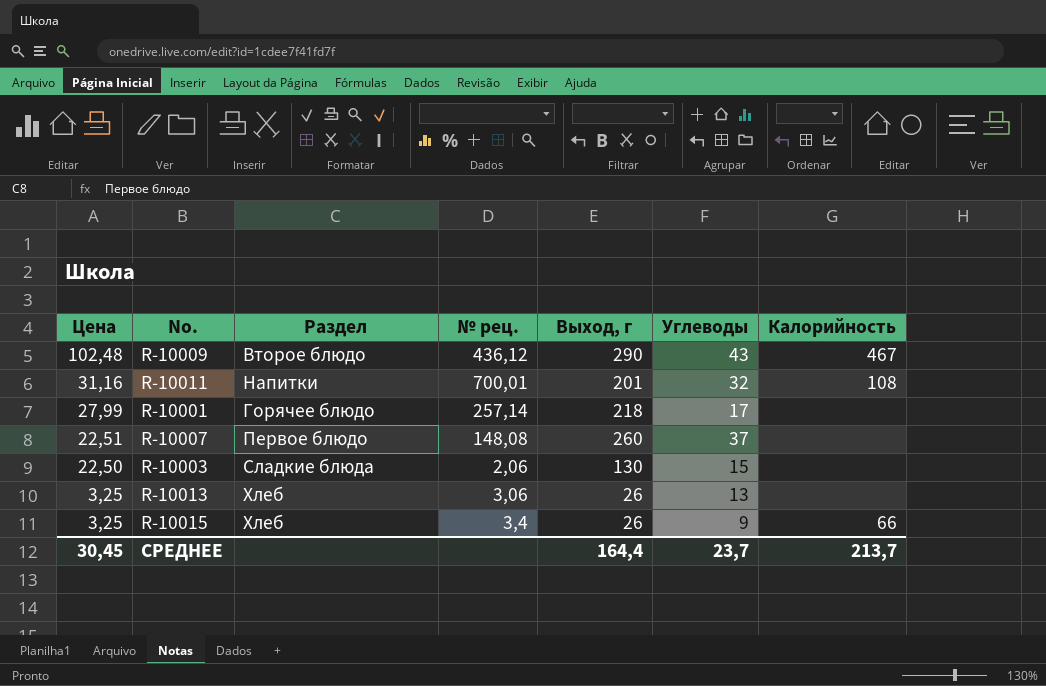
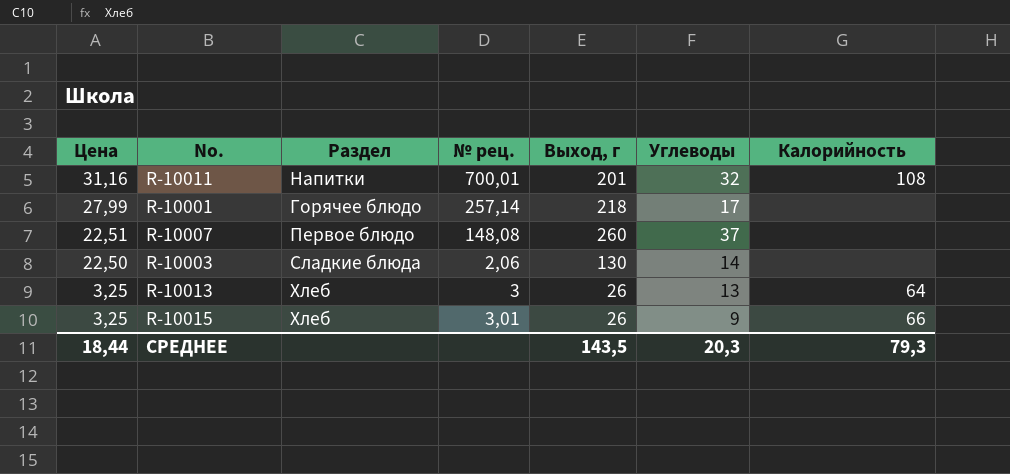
row R-10009: 102,48 | Второе блюдо | 436,12 | 290 | 43 | 467 -> none
R-10003 | Углеводы: 15 -> 14
R-10013 | № рец.: 3,06 -> 3
R-10013 | Калорийность: none -> 64
R-10015 | № рец.: 3,4 -> 3,01
СРЕДНЕЕ | Цена: 30,45 -> 18,44
СРЕДНЕЕ | Выход, г: 164,4 -> 143,5
СРЕДНЕЕ | Углеводы: 23,7 -> 20,3
СРЕДНЕЕ | Калорийность: 213,7 -> 79,3

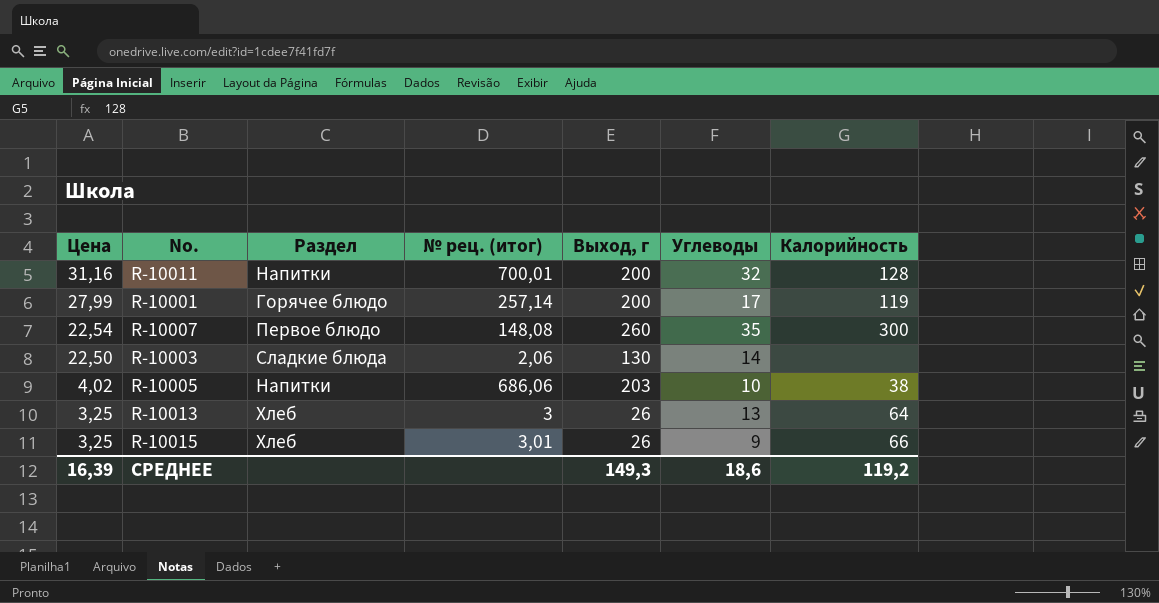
column name: № рец. -> № рец. (итог)
R-10011 | Выход, г: 201 -> 200
R-10011 | Калорийность: 108 -> 128
R-10001 | Выход, г: 218 -> 200
R-10001 | Калорийность: none -> 119
R-10007 | Цена: 22,51 -> 22,54
R-10007 | Углеводы: 37 -> 35
R-10007 | Калорийность: none -> 300
row R-10005: none -> 4,02 | Напитки | 686,06 | 203 | 10 | 38
СРЕДНЕЕ | Цена: 18,44 -> 16,39
СРЕДНЕЕ | Выход, г: 143,5 -> 149,3
СРЕДНЕЕ | Углеводы: 20,3 -> 18,6
СРЕДНЕЕ | Калорийность: 79,3 -> 119,2

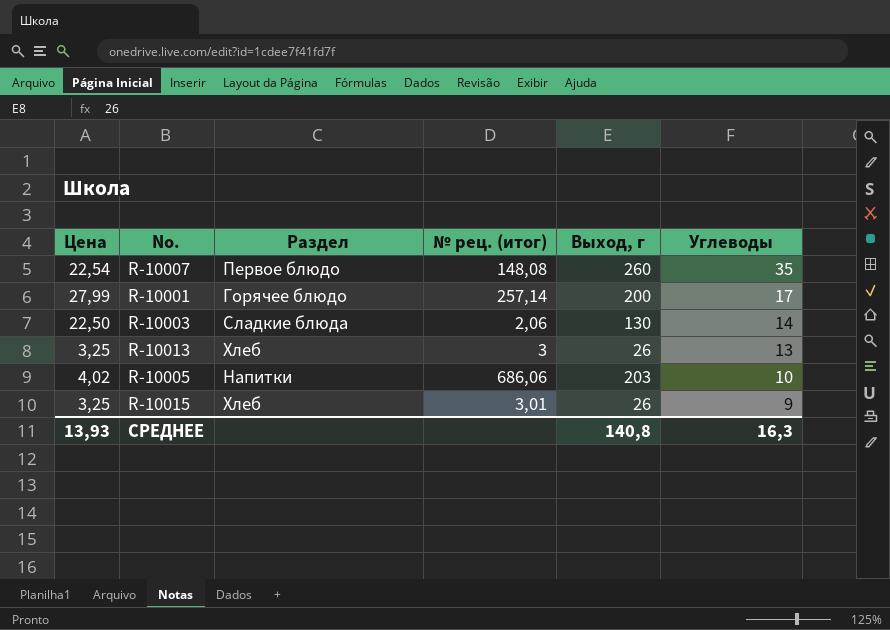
row order: Цена descending -> Углеводы descending
column Калорийность | position: 7 -> none
row R-10011: 31,16 | Напитки | 700,01 | 200 | 32 | 128 -> none
СРЕДНЕЕ | Цена: 16,39 -> 13,93
СРЕДНЕЕ | Выход, г: 149,3 -> 140,8
СРЕДНЕЕ | Углеводы: 18,6 -> 16,3

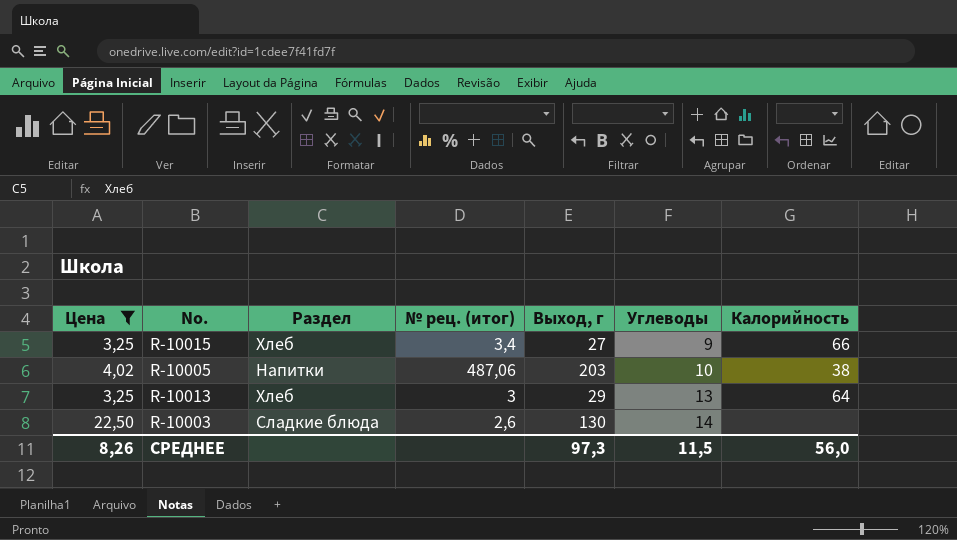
filter: none -> Цена <= 22,50
row order: Углеводы descending -> Углеводы ascending
column Калорийность | position: none -> 7
R-10015 | № рец. (итог): 3,01 -> 3,4
R-10015 | Выход, г: 26 -> 27
R-10005 | № рец. (итог): 686,06 -> 487,06
R-10013 | Выход, г: 26 -> 29
R-10003 | № рец. (итог): 2,06 -> 2,6
СРЕДНЕЕ | Цена: 13,93 -> 8,26
СРЕДНЕЕ | Выход, г: 140,8 -> 97,3
СРЕДНЕЕ | Углеводы: 16,3 -> 11,5

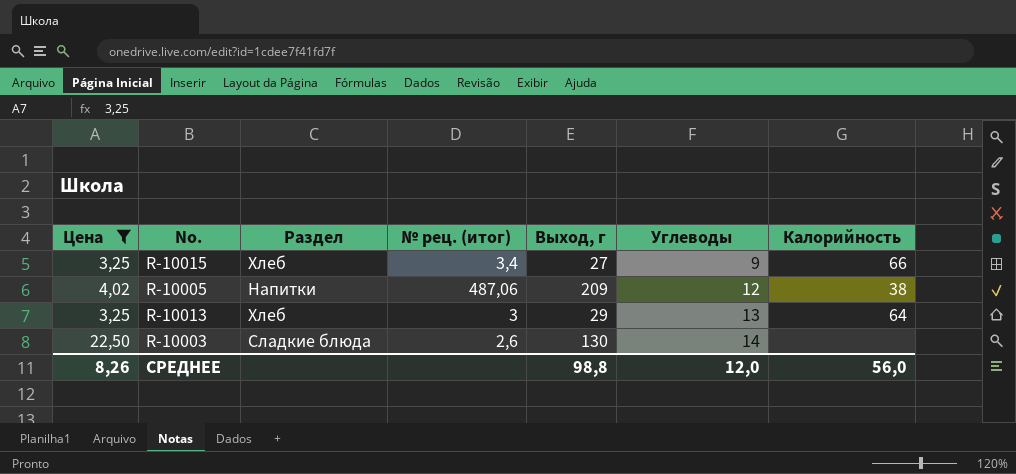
R-10005 | Выход, г: 203 -> 209
R-10005 | Углеводы: 10 -> 12
СРЕДНЕЕ | Выход, г: 97,3 -> 98,8
СРЕДНЕЕ | Углеводы: 11,5 -> 12,0

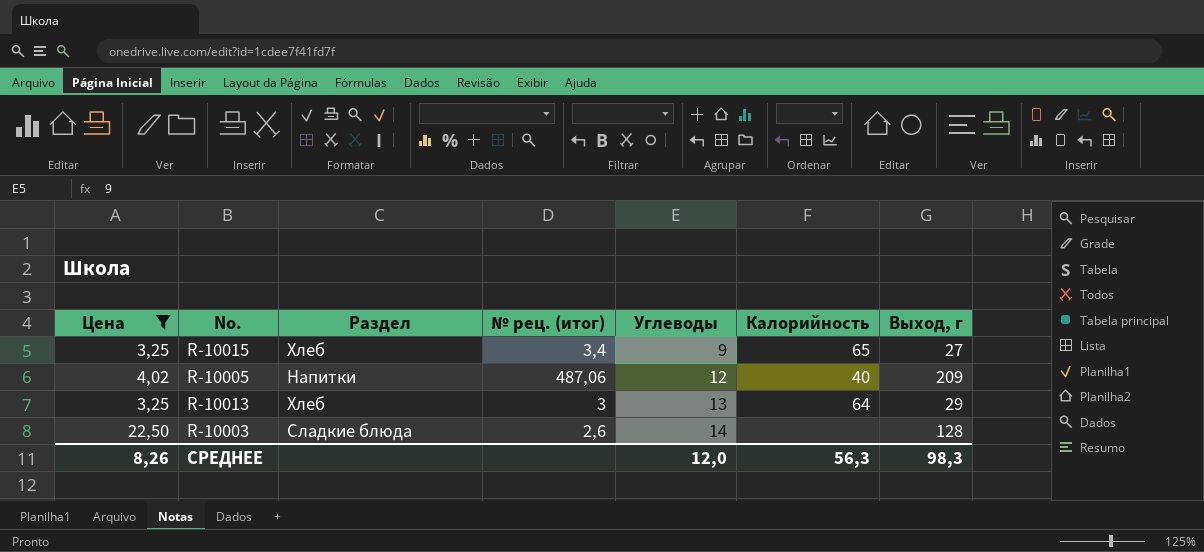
column Выход, г | position: 5 -> 7
R-10015 | Калорийность: 66 -> 65
R-10005 | Калорийность: 38 -> 40
R-10003 | Выход, г: 130 -> 128
СРЕДНЕЕ | Калорийность: 56,0 -> 56,3
СРЕДНЕЕ | Выход, г: 98,8 -> 98,3

